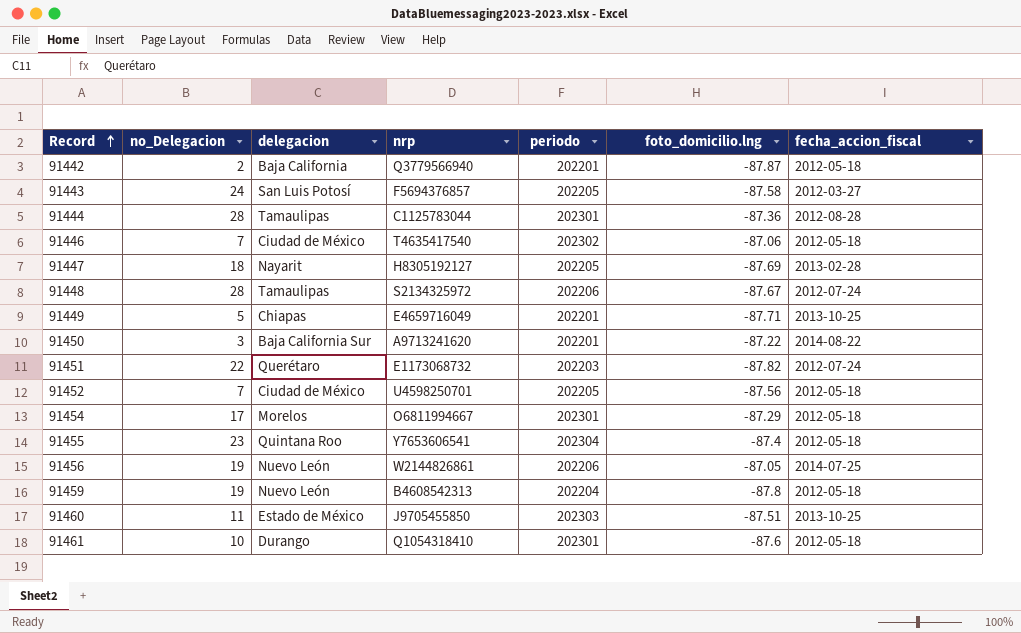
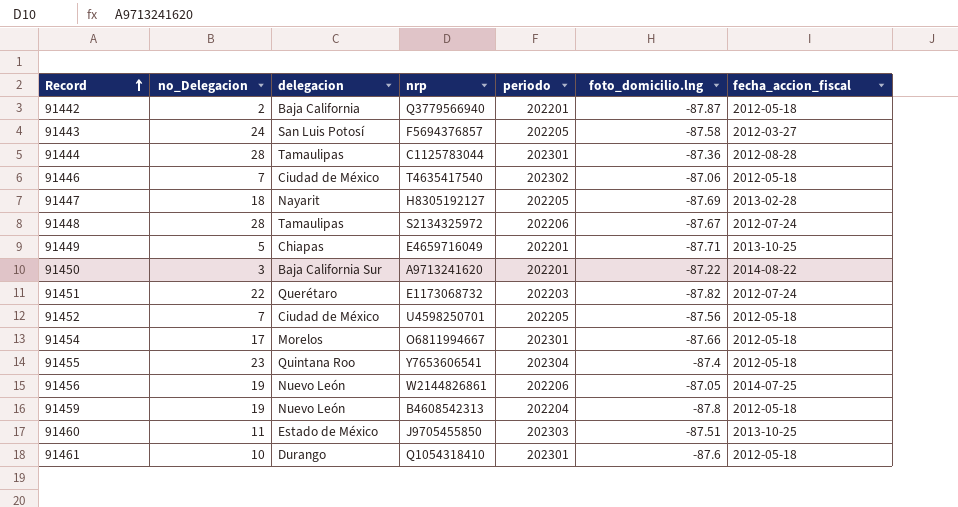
91454 | foto_domicilio.lng: -87.29 -> -87.66

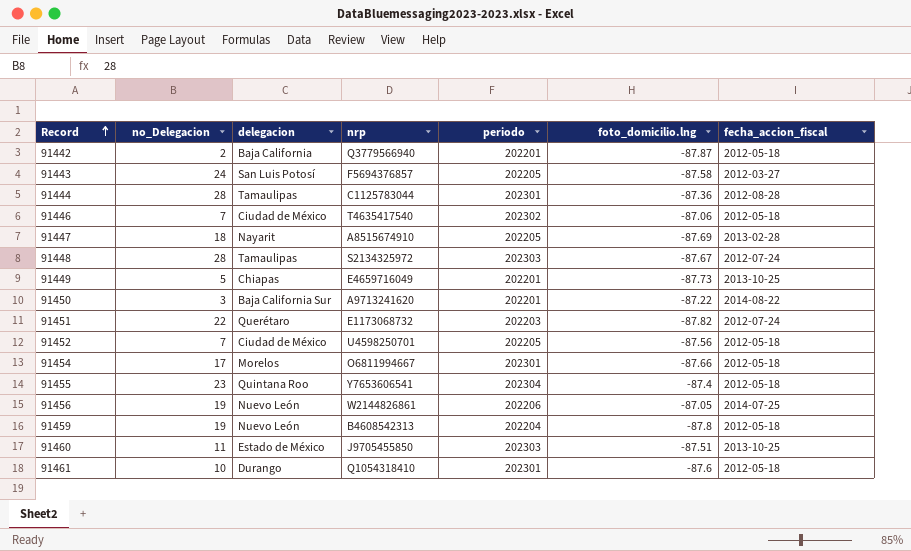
91447 | nrp: H8305192127 -> A8515674910
91448 | periodo: 202206 -> 202303
91449 | foto_domicilio.lng: -87.71 -> -87.73

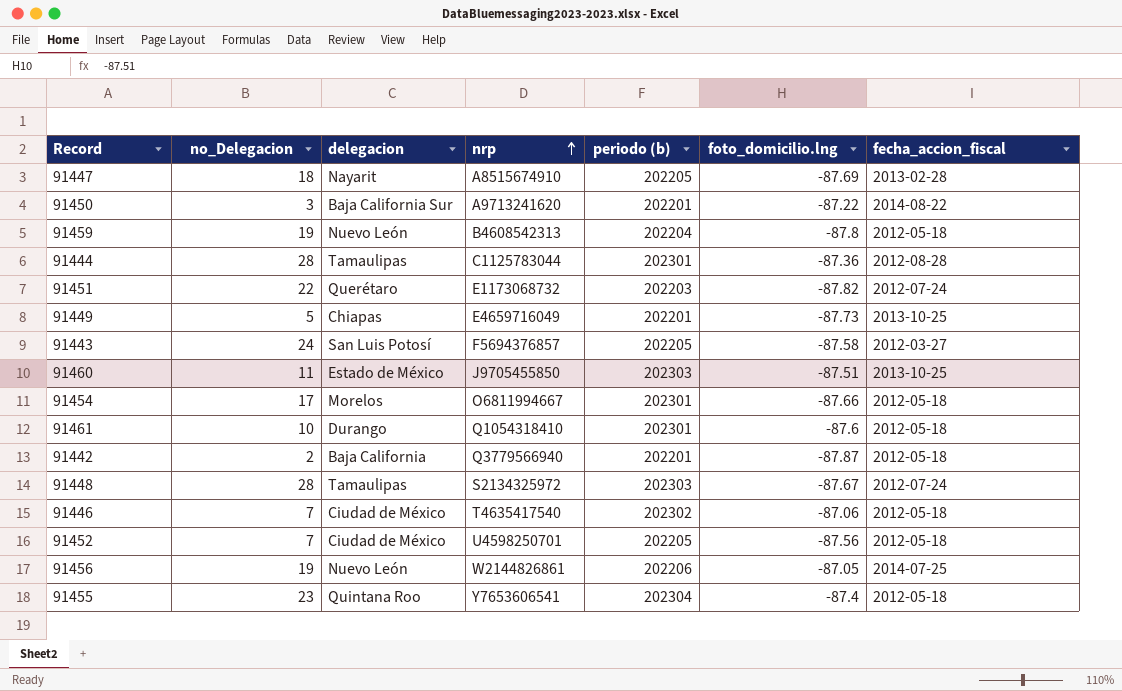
row order: Record ascending -> nrp ascending
column name: periodo -> periodo (b)

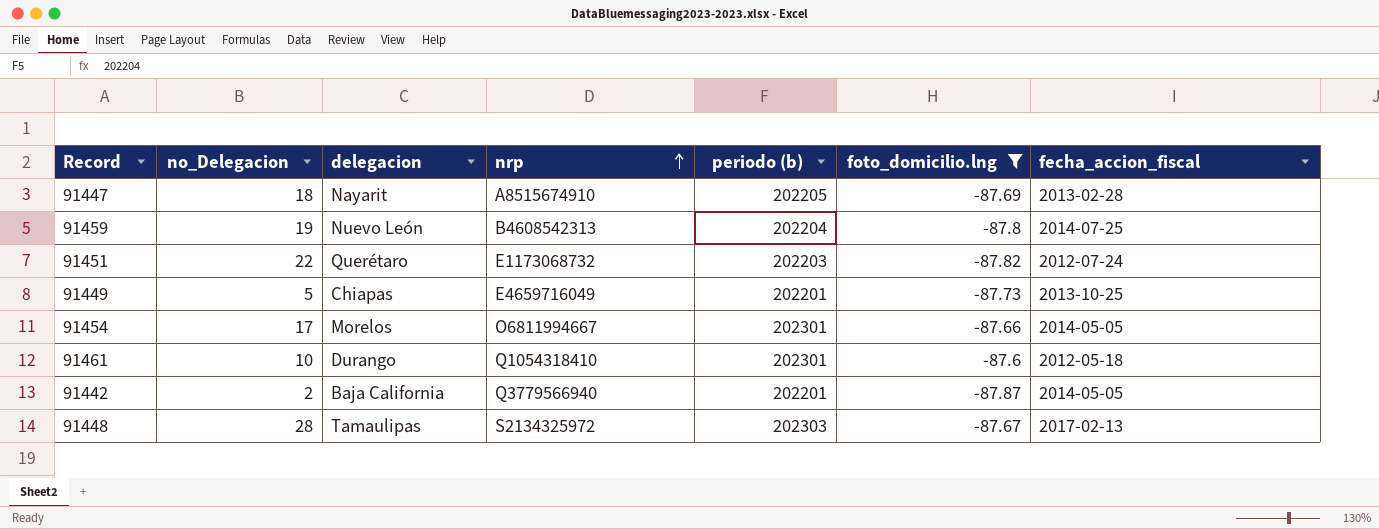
filter: none -> foto_domicilio.lng <= -87.6
91459 | fecha_accion_fiscal: 2012-05-18 -> 2014-07-25
91454 | fecha_accion_fiscal: 2012-05-18 -> 2014-05-05
91442 | fecha_accion_fiscal: 2012-05-18 -> 2014-05-05
91448 | fecha_accion_fiscal: 2012-07-24 -> 2017-02-13

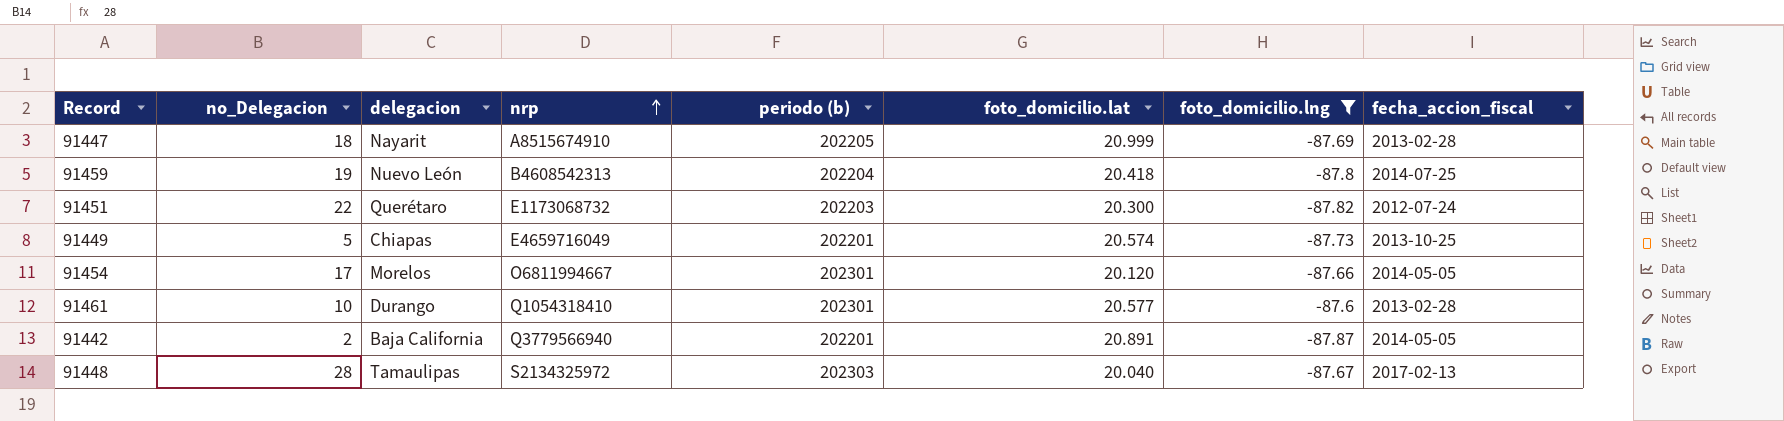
column foto_domicilio.lat | position: none -> 6
91461 | fecha_accion_fiscal: 2012-05-18 -> 2013-02-28

